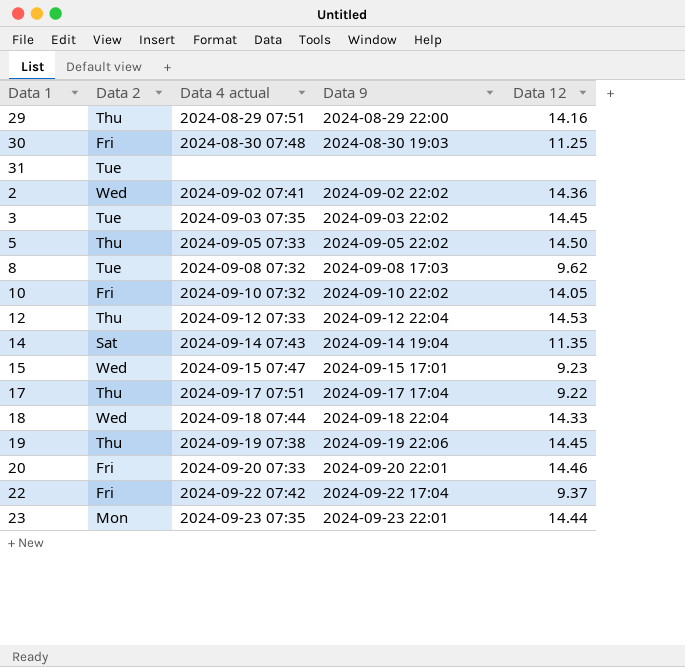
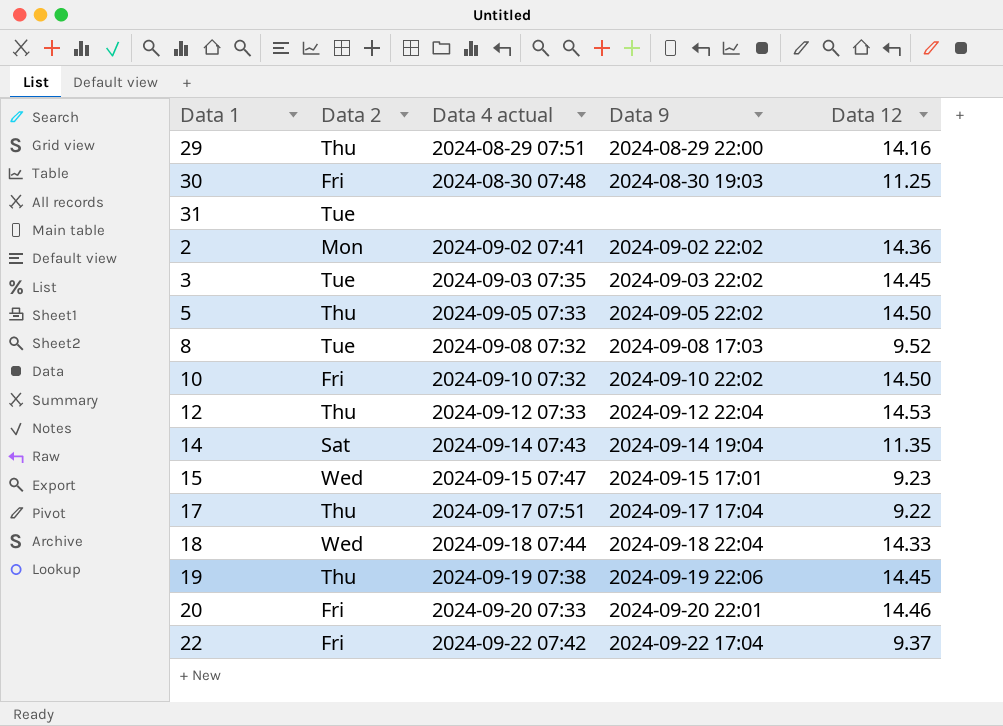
row 23: Mon | 2024-09-23 07:35 | 2024-09-23 22:01 | 14.44 -> none
2 | Data 2: Wed -> Mon
8 | Data 12: 9.62 -> 9.52
10 | Data 12: 14.05 -> 14.50

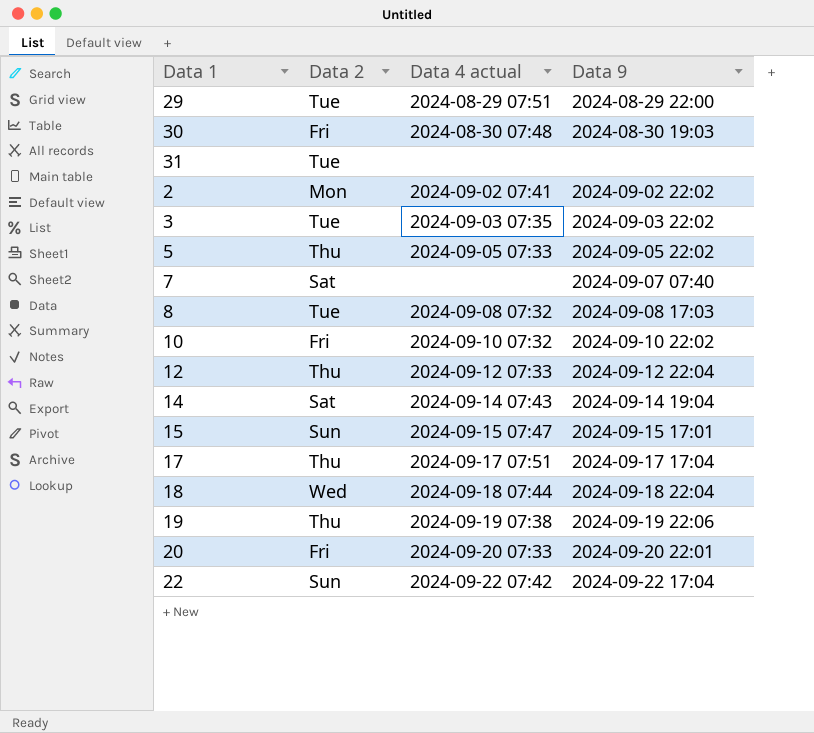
column Data 12 | position: 5 -> none
29 | Data 2: Thu -> Tue
row 7: none -> Sat | none | 2024-09-07 07:40
15 | Data 2: Wed -> Sun
22 | Data 2: Fri -> Sun

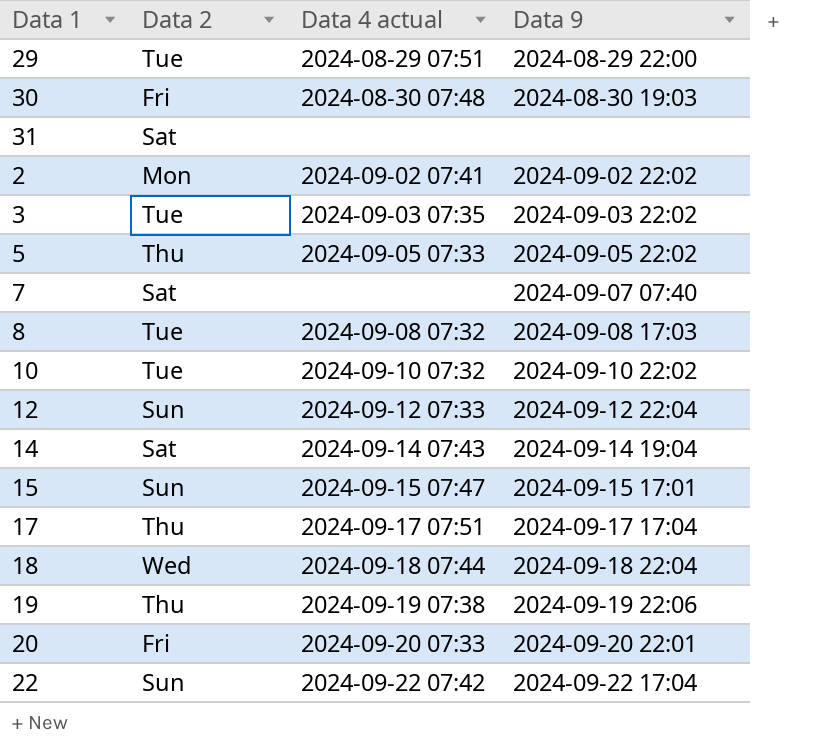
31 | Data 2: Tue -> Sat
10 | Data 2: Fri -> Tue
12 | Data 2: Thu -> Sun

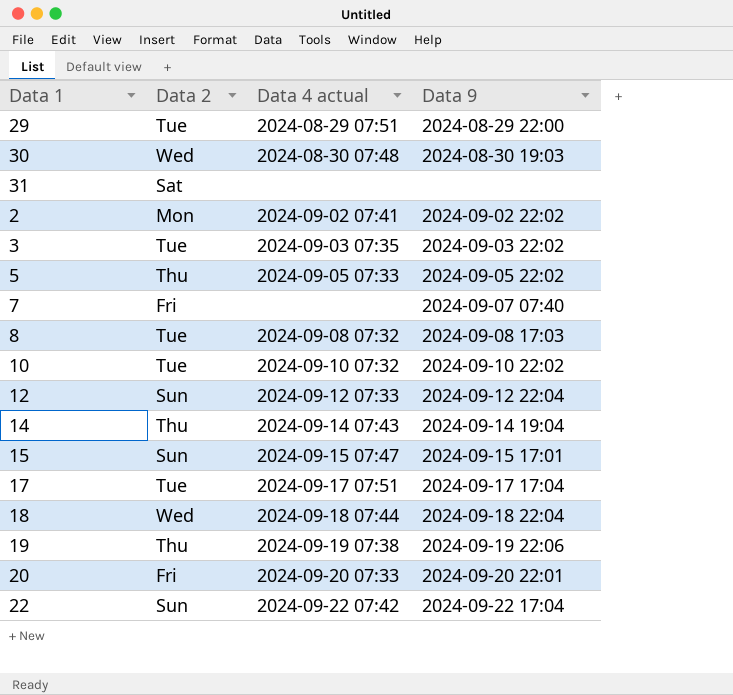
30 | Data 2: Fri -> Wed
7 | Data 2: Sat -> Fri
14 | Data 2: Sat -> Thu
17 | Data 2: Thu -> Tue

